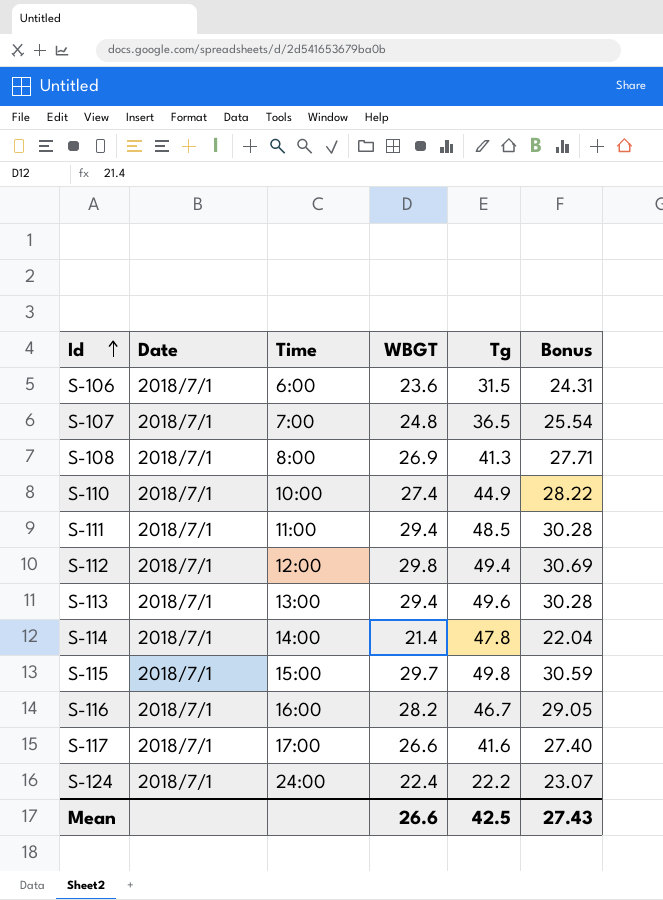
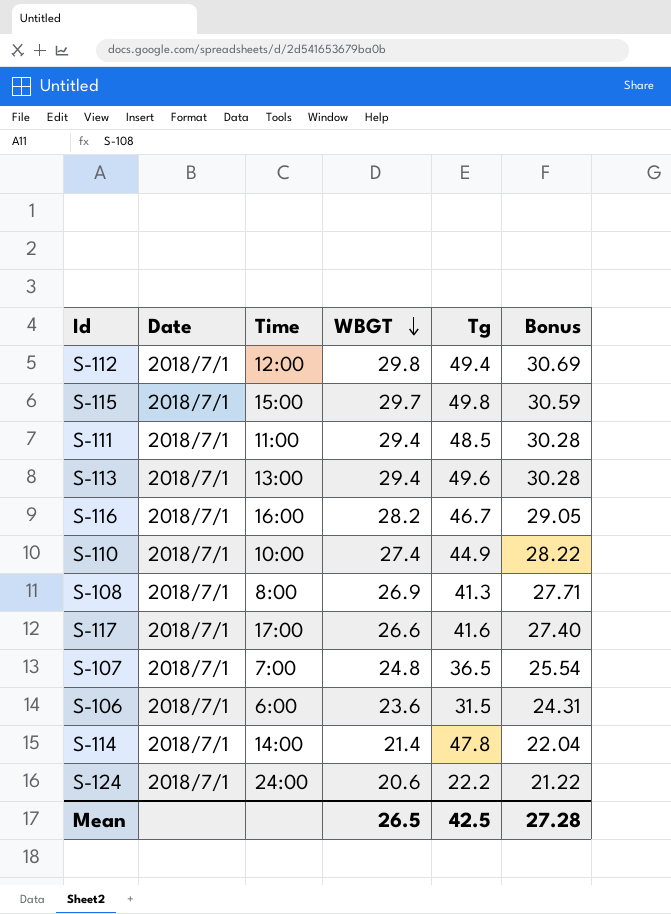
row order: Id ascending -> WBGT descending
S-124 | WBGT: 22.4 -> 20.6
S-124 | Bonus: 23.07 -> 21.22
Mean | WBGT: 26.6 -> 26.5
Mean | Bonus: 27.43 -> 27.28

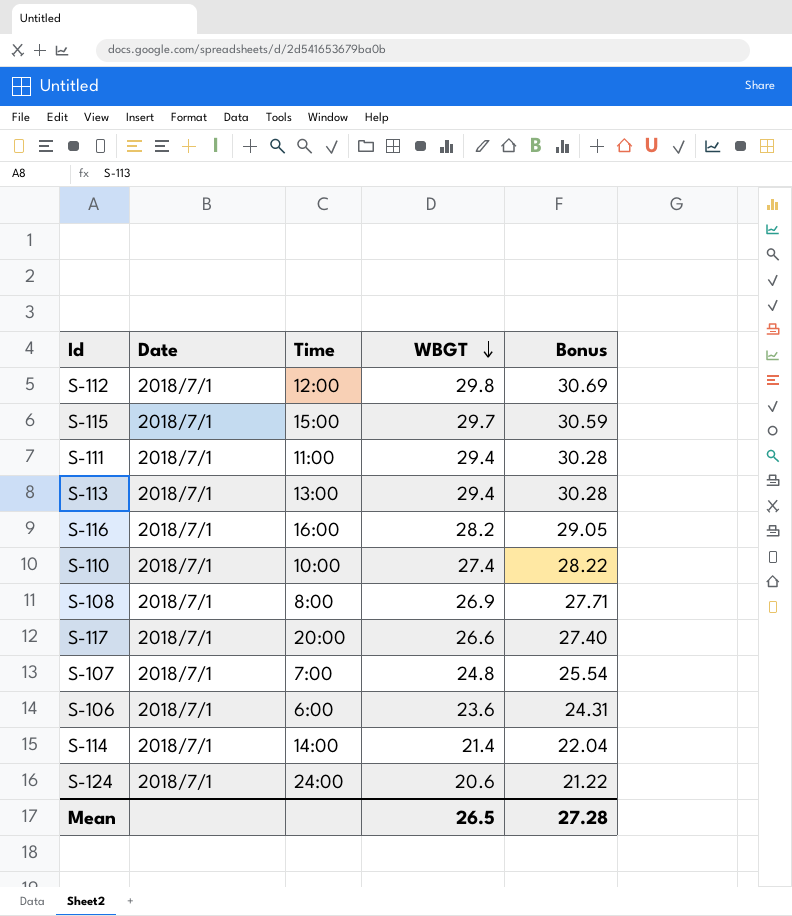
column Tg | position: 5 -> none
S-117 | Time: 17:00 -> 20:00

